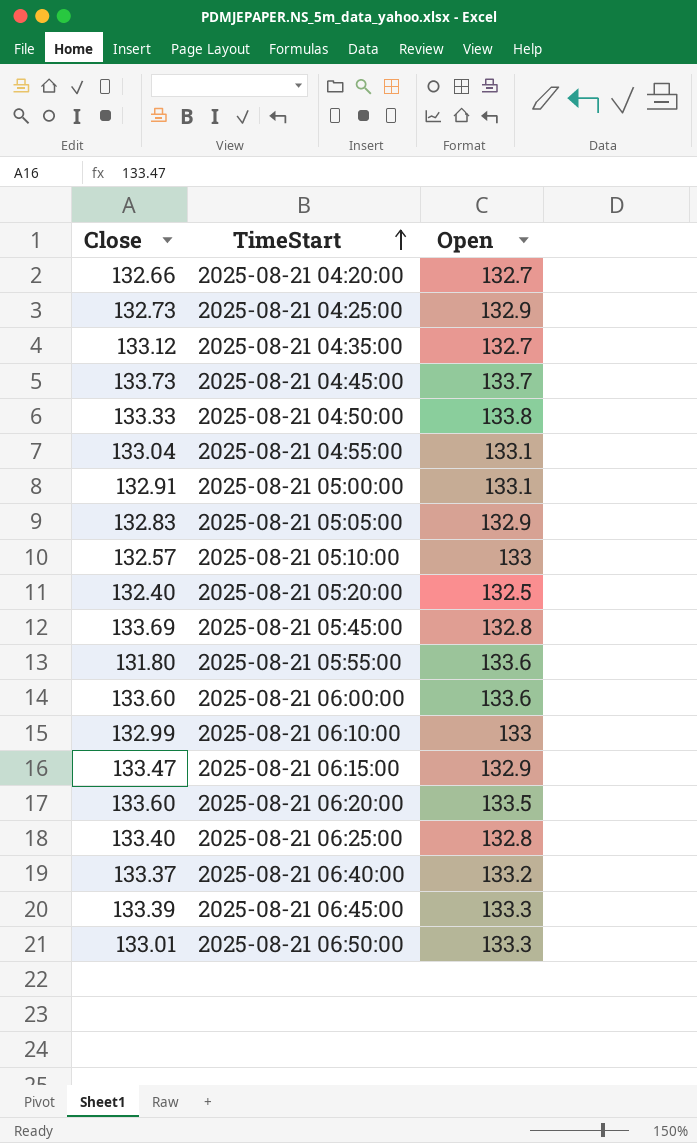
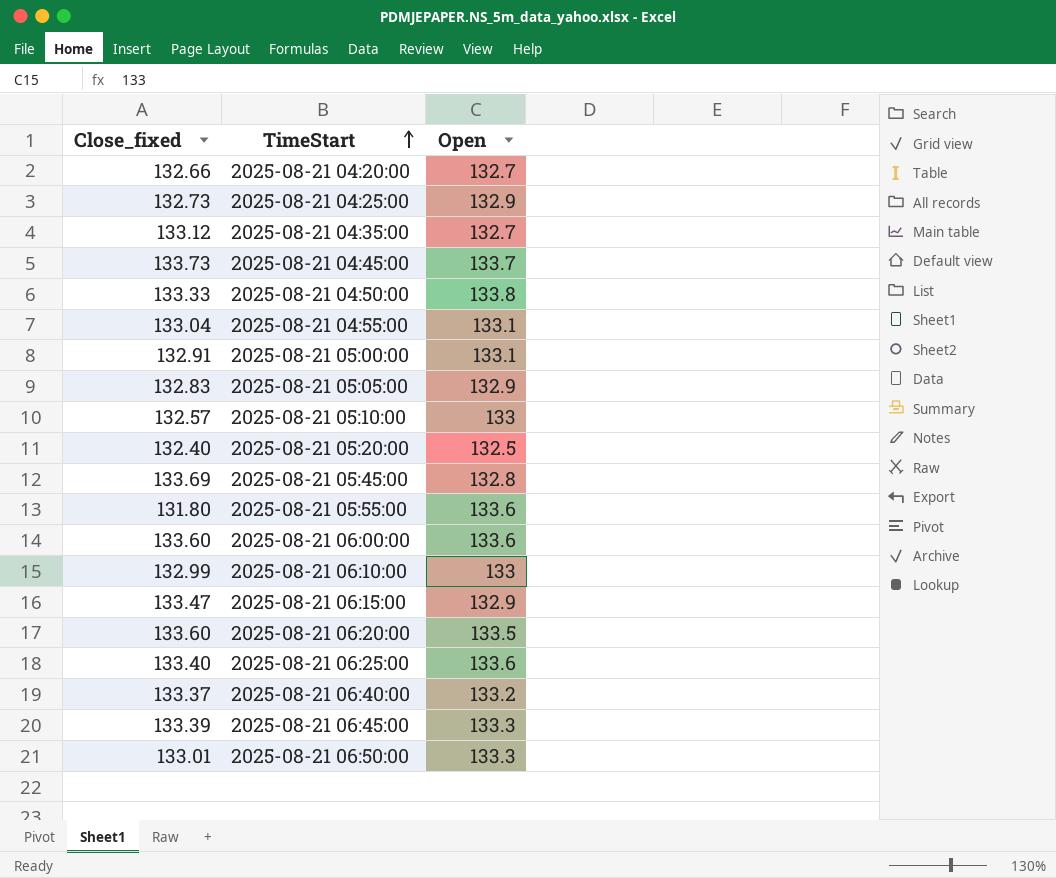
column name: Close -> Close_fixed
2025-08-21 06:25:00 | Open: 132.8 -> 133.6

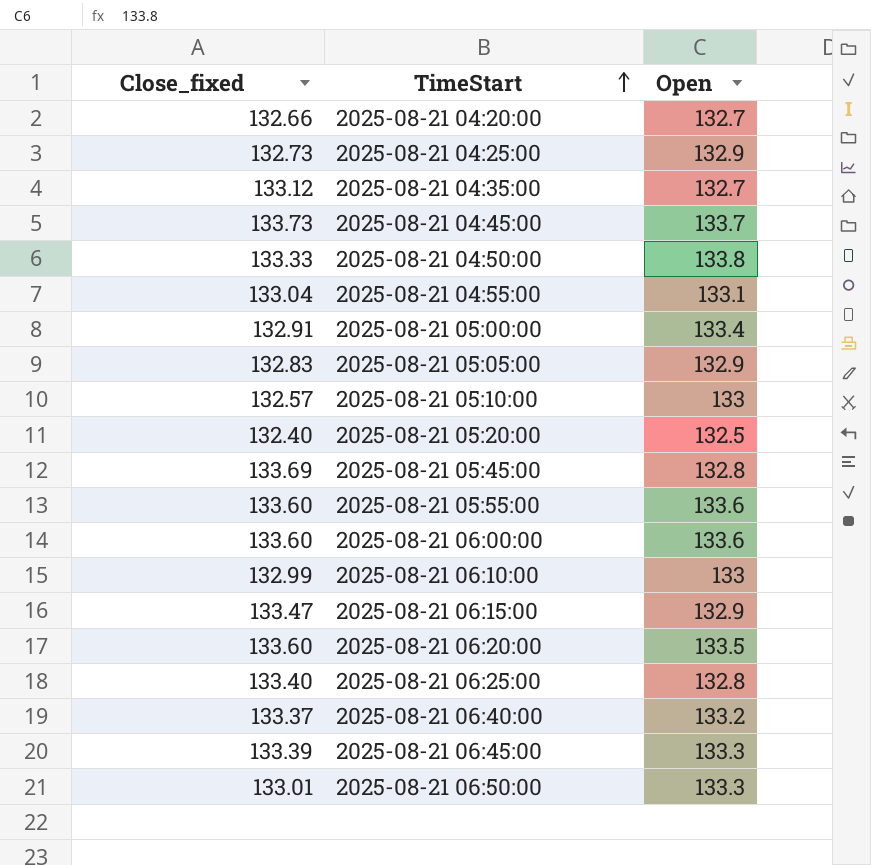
2025-08-21 05:00:00 | Open: 133.1 -> 133.4
2025-08-21 05:55:00 | Close_fixed: 131.80 -> 133.60
2025-08-21 06:25:00 | Open: 133.6 -> 132.8

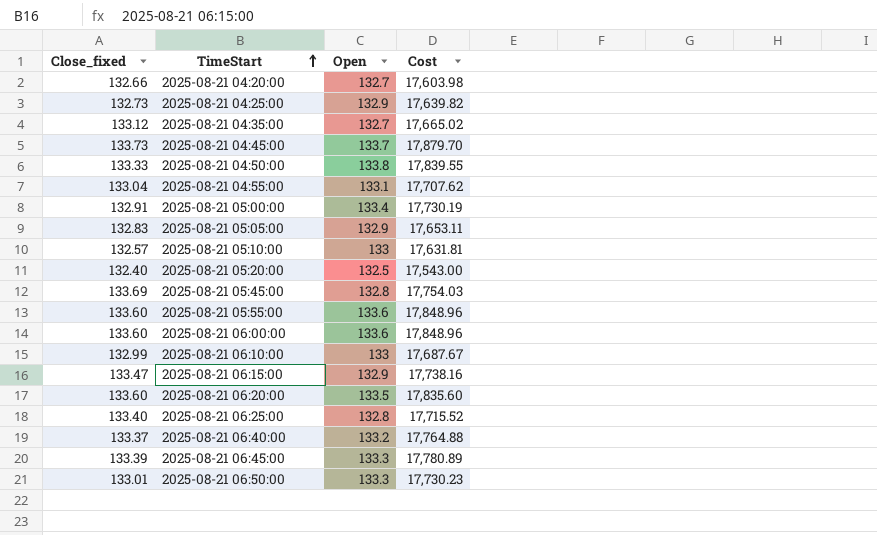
column Cost | formula: none -> [Close_fixed] * [Open]

